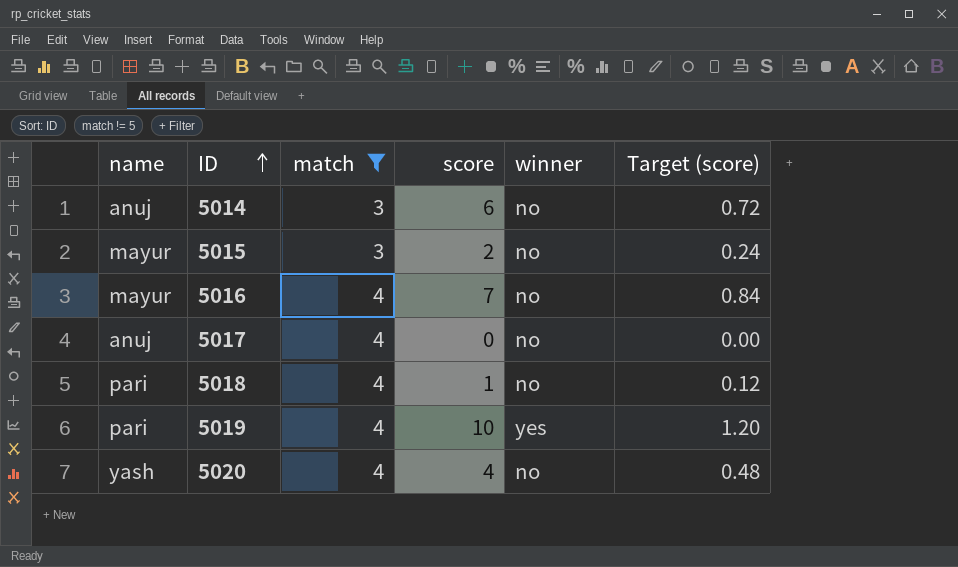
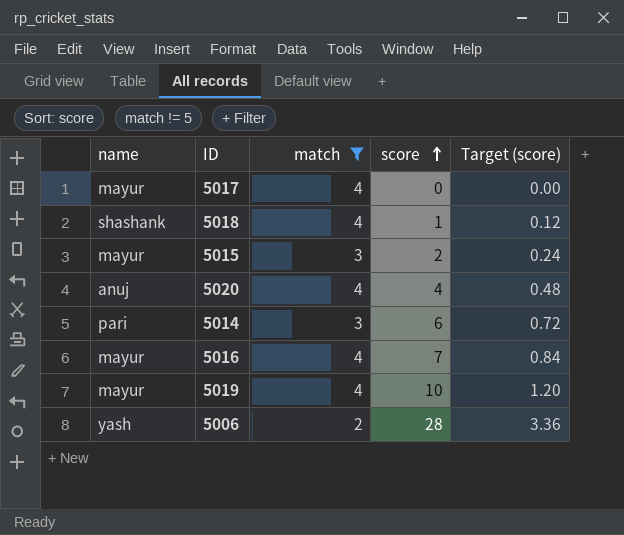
row order: ID ascending -> score ascending
column winner | position: 5 -> none
5017 | name: anuj -> mayur
5018 | name: pari -> shashank
5020 | name: yash -> anuj
5014 | name: anuj -> pari
5019 | name: pari -> mayur
row 5006: none -> yash | 2 | 28 | 3.36

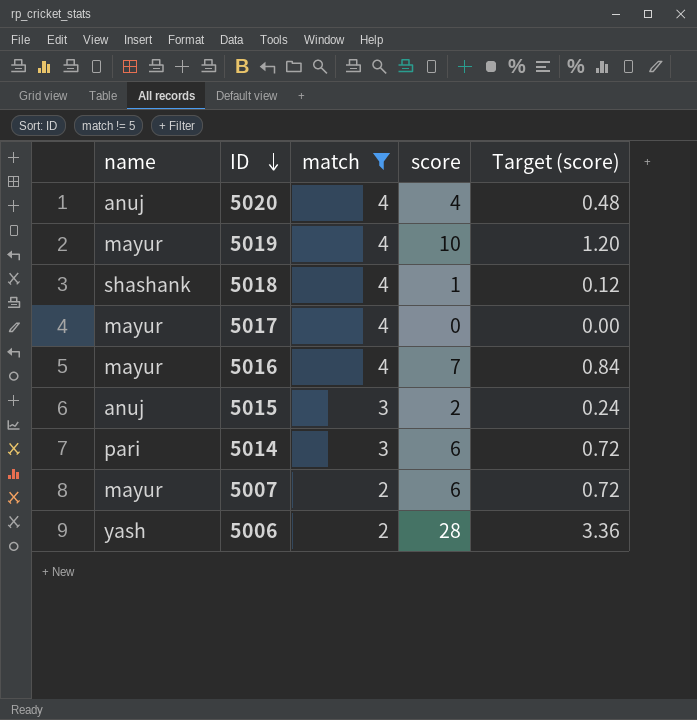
row order: score ascending -> ID descending
5015 | name: mayur -> anuj
row 5007: none -> mayur | 2 | 6 | 0.72

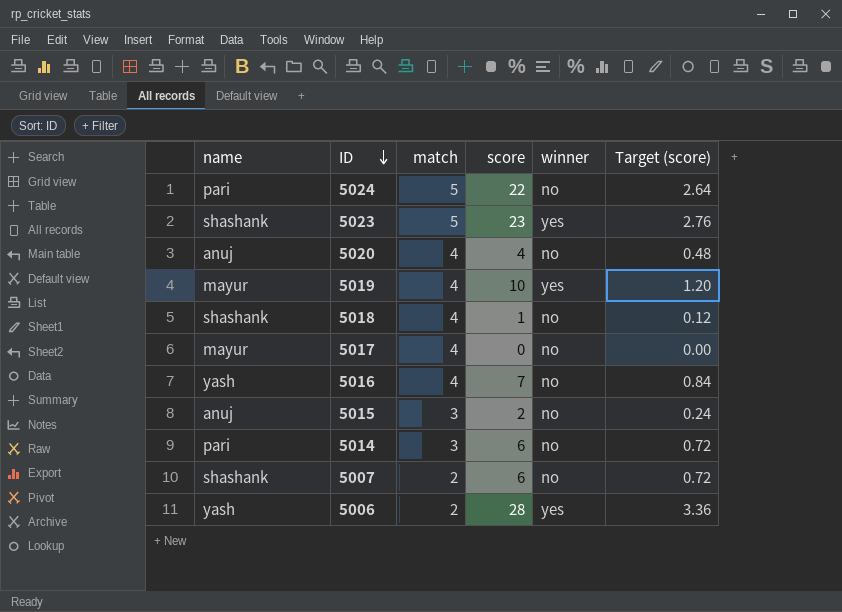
filter: match != 5 -> none
column winner | position: none -> 5
5016 | name: mayur -> yash
5007 | name: mayur -> shashank

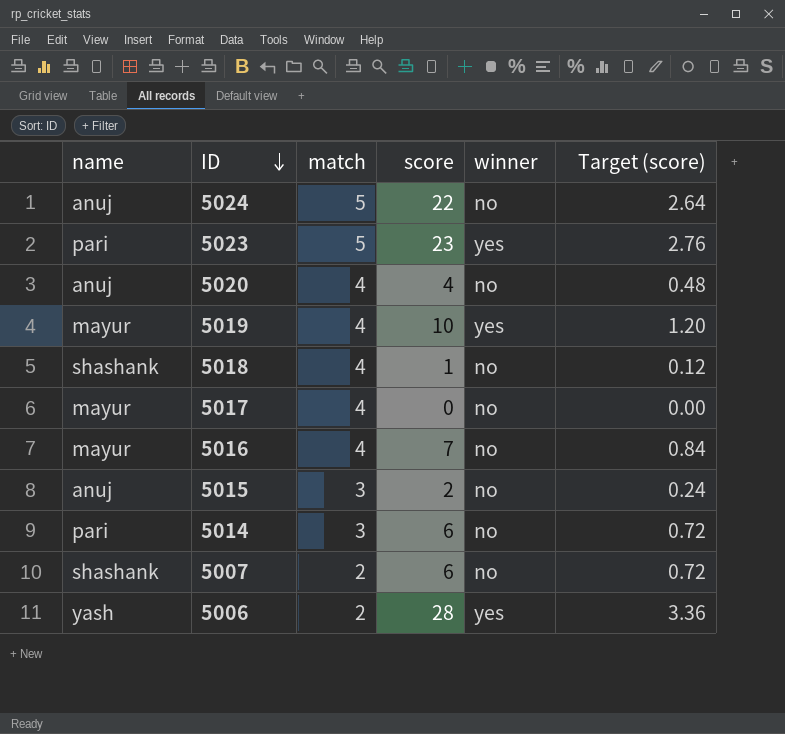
5024 | name: pari -> anuj
5023 | name: shashank -> pari
5016 | name: yash -> mayur

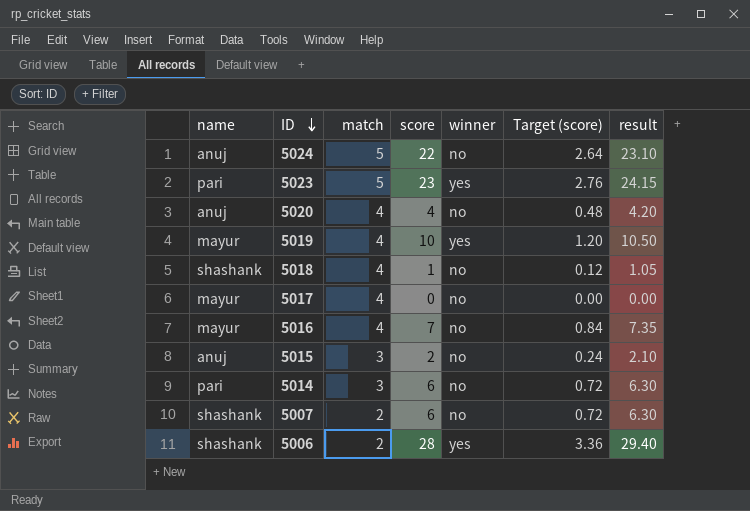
column result | formula: none -> [score] * 1.05
5006 | name: yash -> shashank

